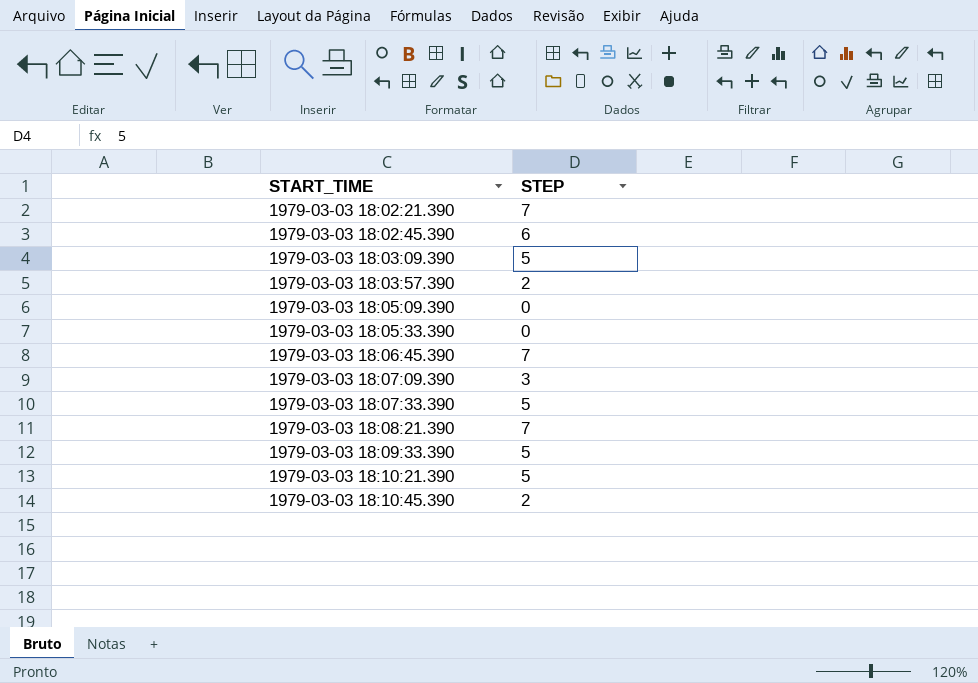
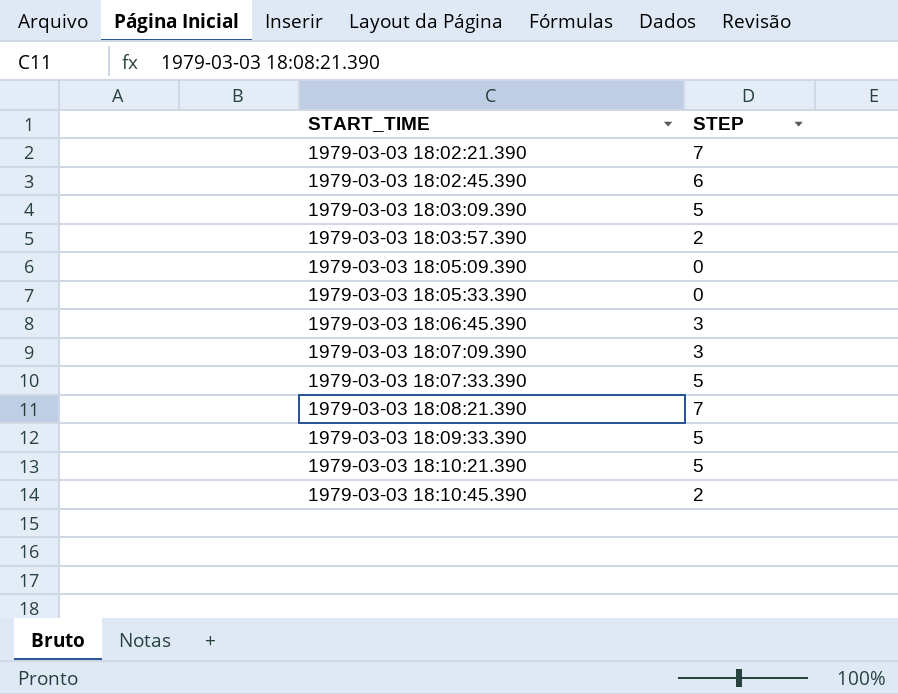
1979-03-03 18:06:45.390 | STEP: 7 -> 3

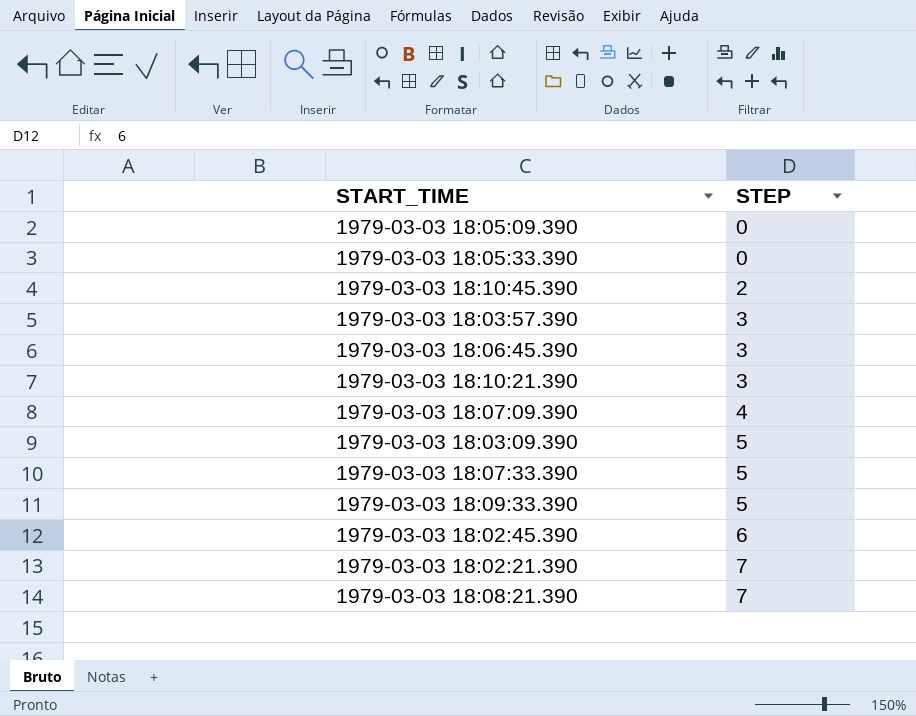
row order: START_TIME ascending -> STEP ascending
1979-03-03 18:03:57.390 | STEP: 2 -> 3
1979-03-03 18:10:21.390 | STEP: 5 -> 3
1979-03-03 18:07:09.390 | STEP: 3 -> 4

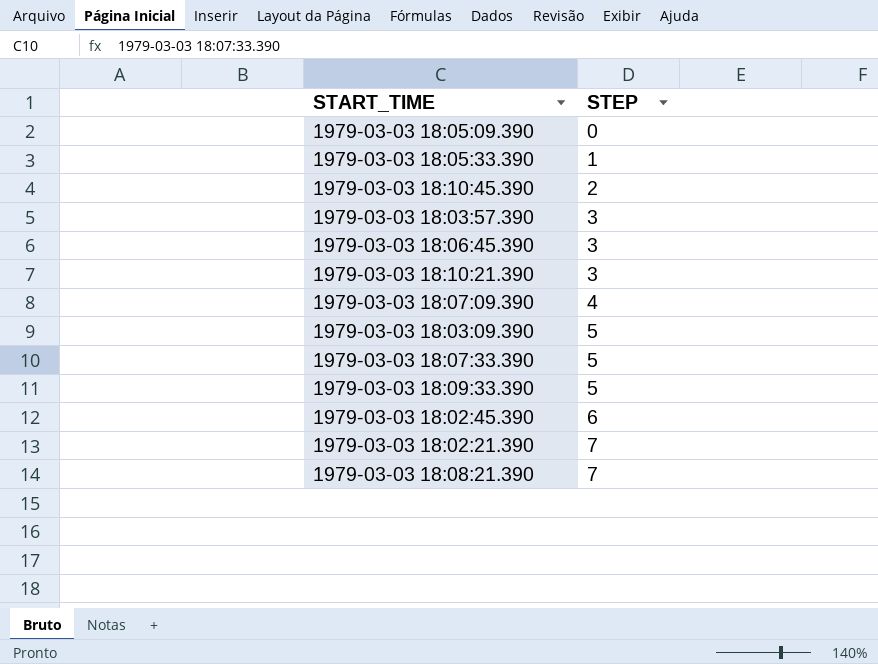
1979-03-03 18:05:33.390 | STEP: 0 -> 1

